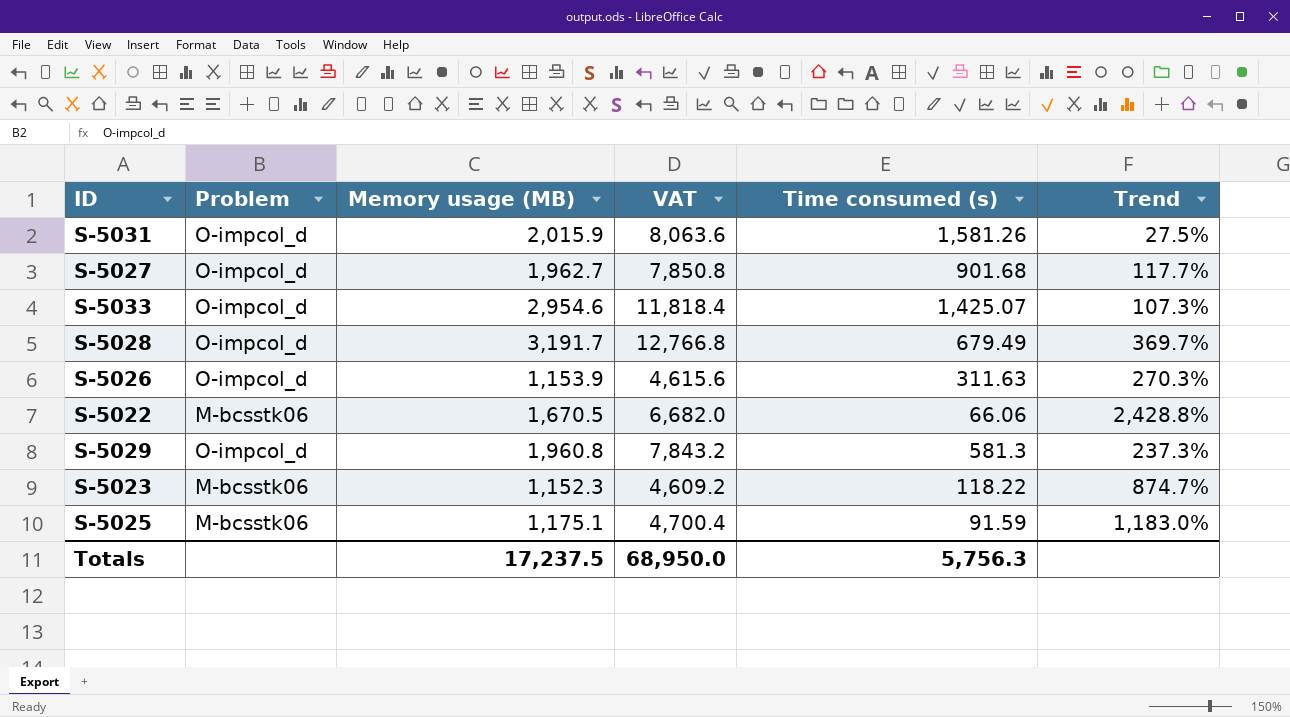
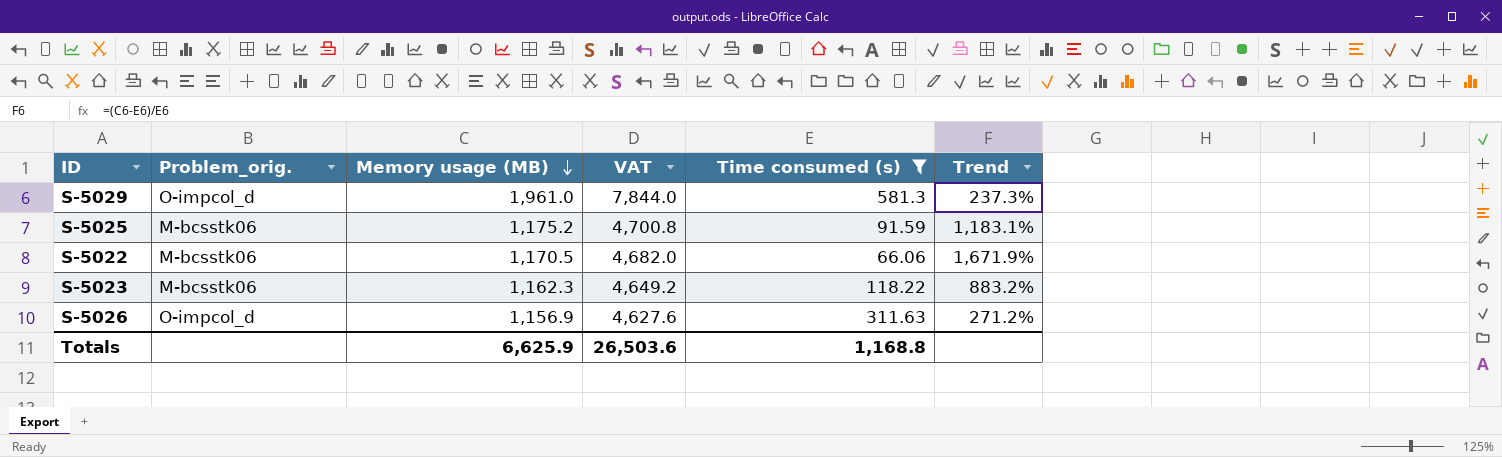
filter: none -> Time consumed (s) <= 581.3
row order: none -> Memory usage (MB) descending
column name: Problem -> Problem_orig.
S-5029 | Memory usage (MB): 1,960.8 -> 1,961.0
S-5029 | VAT: 7,843.2 -> 7,844.0
S-5025 | Memory usage (MB): 1,175.1 -> 1,175.2
S-5025 | VAT: 4,700.4 -> 4,700.8
S-5025 | Trend: 1,183.0% -> 1,183.1%
S-5022 | Memory usage (MB): 1,670.5 -> 1,170.5
S-5022 | VAT: 6,682.0 -> 4,682.0
S-5022 | Trend: 2,428.8% -> 1,671.9%
S-5023 | Memory usage (MB): 1,152.3 -> 1,162.3
S-5023 | VAT: 4,609.2 -> 4,649.2
S-5023 | Trend: 874.7% -> 883.2%
S-5026 | Memory usage (MB): 1,153.9 -> 1,156.9
S-5026 | VAT: 4,615.6 -> 4,627.6
S-5026 | Trend: 270.3% -> 271.2%
Totals | Memory usage (MB): 17,237.5 -> 6,625.9
Totals | VAT: 68,950.0 -> 26,503.6
Totals | Time consumed (s): 5,756.3 -> 1,168.8

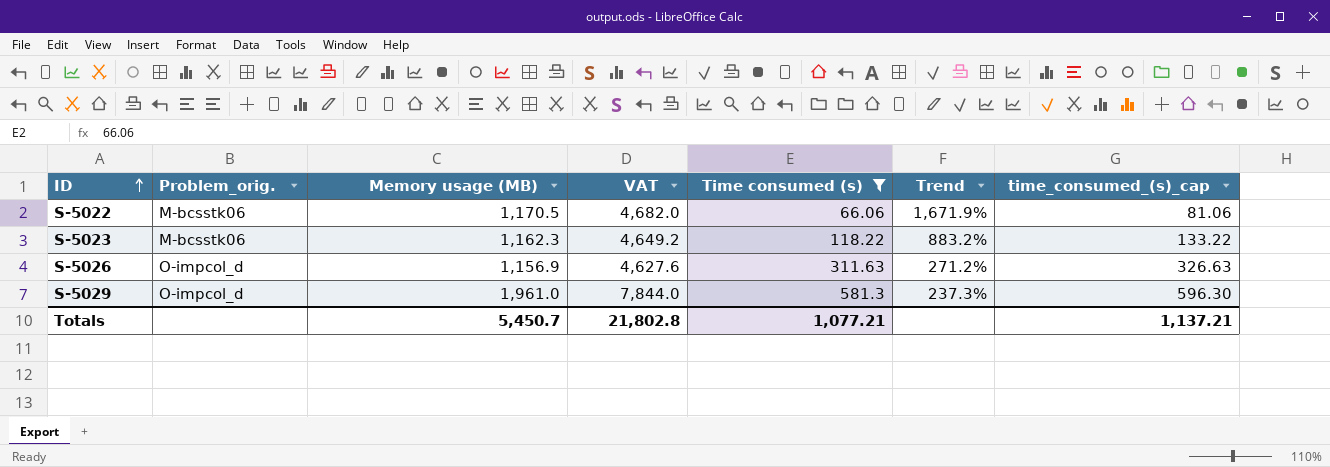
row order: Memory usage (MB) descending -> ID ascending
column time_consumed_(s)_cap | formula: none -> [Time consumed (s)] + 15
row S-5025: M-bcsstk06 | 1,175.2 | 4,700.8 | 91.59 | 1,183.1% -> none
Totals | Memory usage (MB): 6,625.9 -> 5,450.7
Totals | VAT: 26,503.6 -> 21,802.8
Totals | Time consumed (s): 1,168.8 -> 1,077.21

